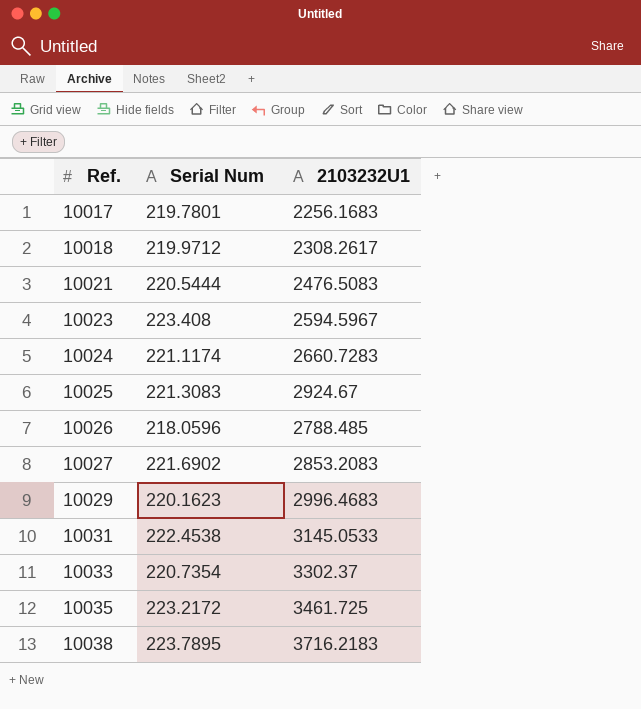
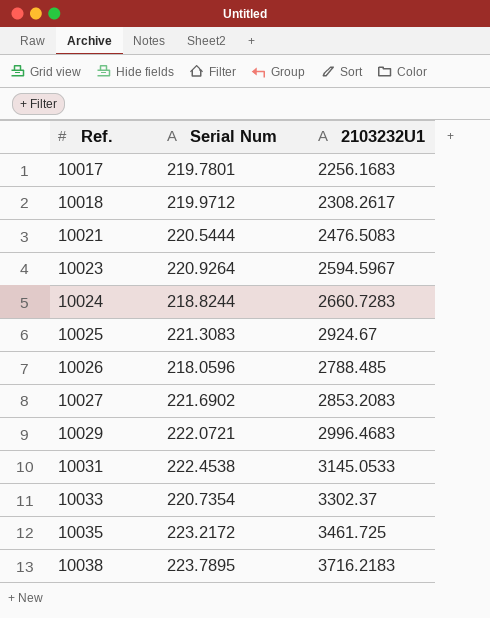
10023 | Serial Num: 223.408 -> 220.9264
10024 | Serial Num: 221.1174 -> 218.8244
10029 | Serial Num: 220.1623 -> 222.0721

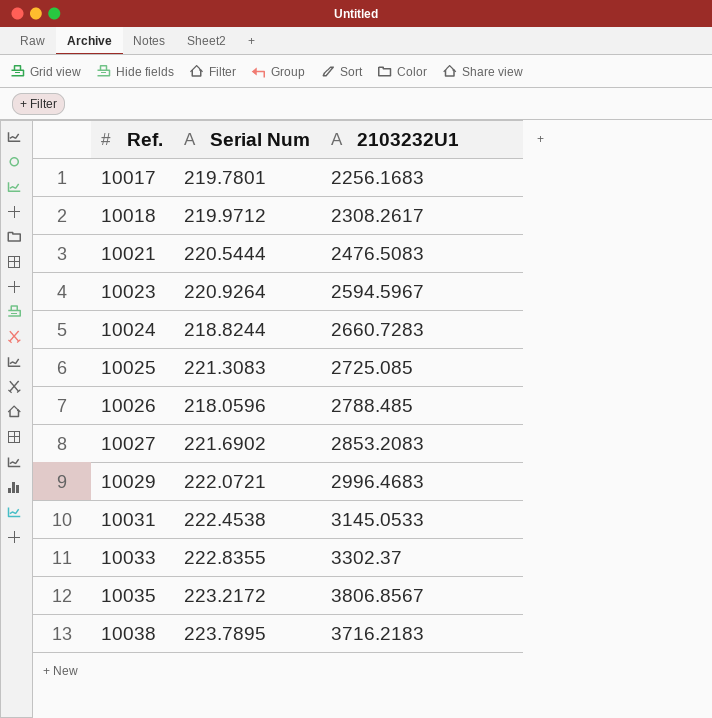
10025 | 2103232U1: 2924.67 -> 2725.085
10033 | Serial Num: 220.7354 -> 222.8355
10035 | 2103232U1: 3461.725 -> 3806.8567

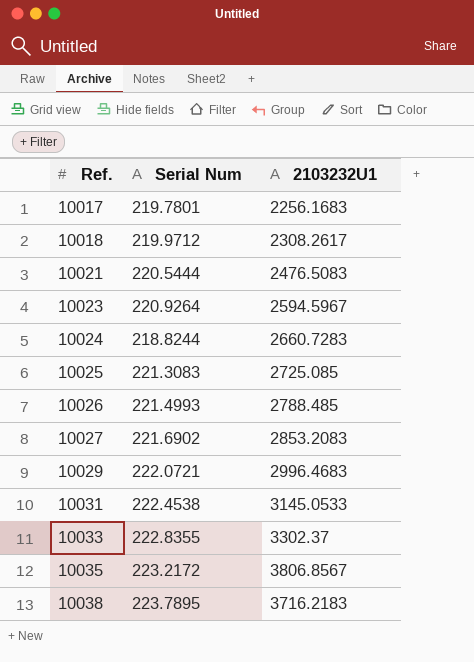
10026 | Serial Num: 218.0596 -> 221.4993

